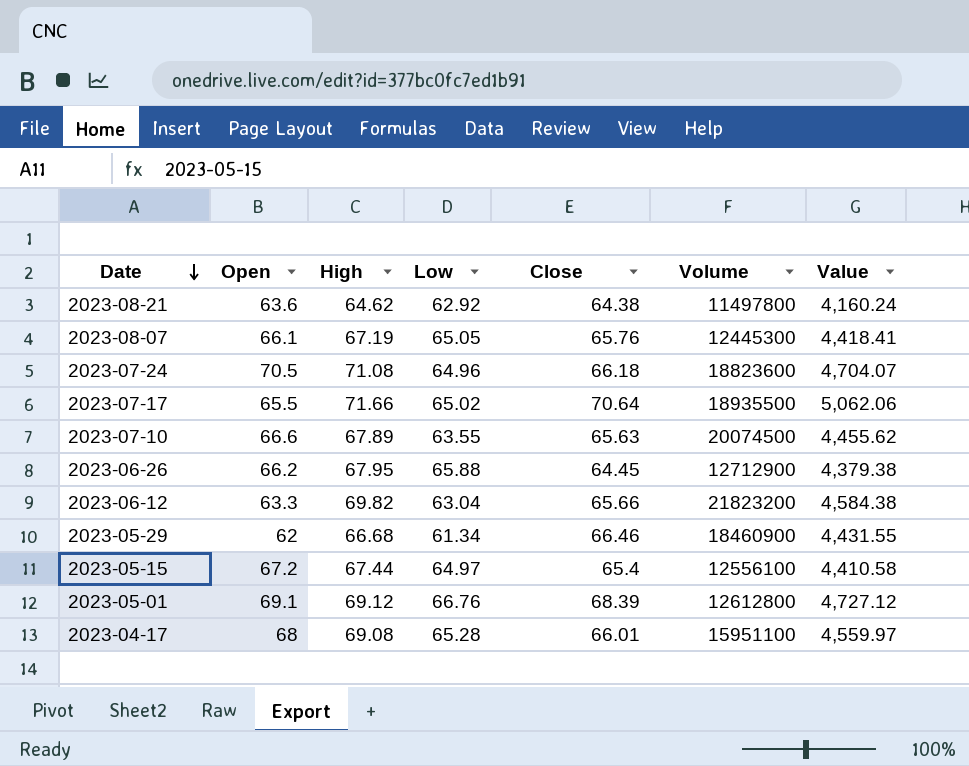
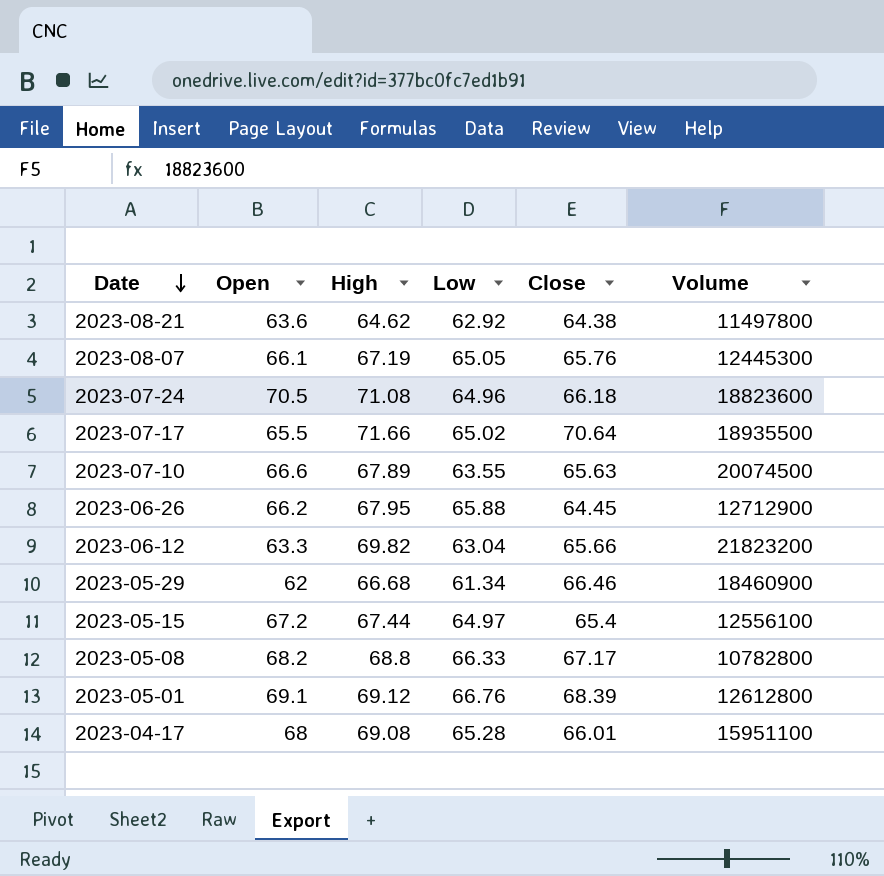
column Value | formula: [High] * [Close] -> none
row 2023-05-08: none -> 68.2 | 68.8 | 66.33 | 67.17 | 10782800

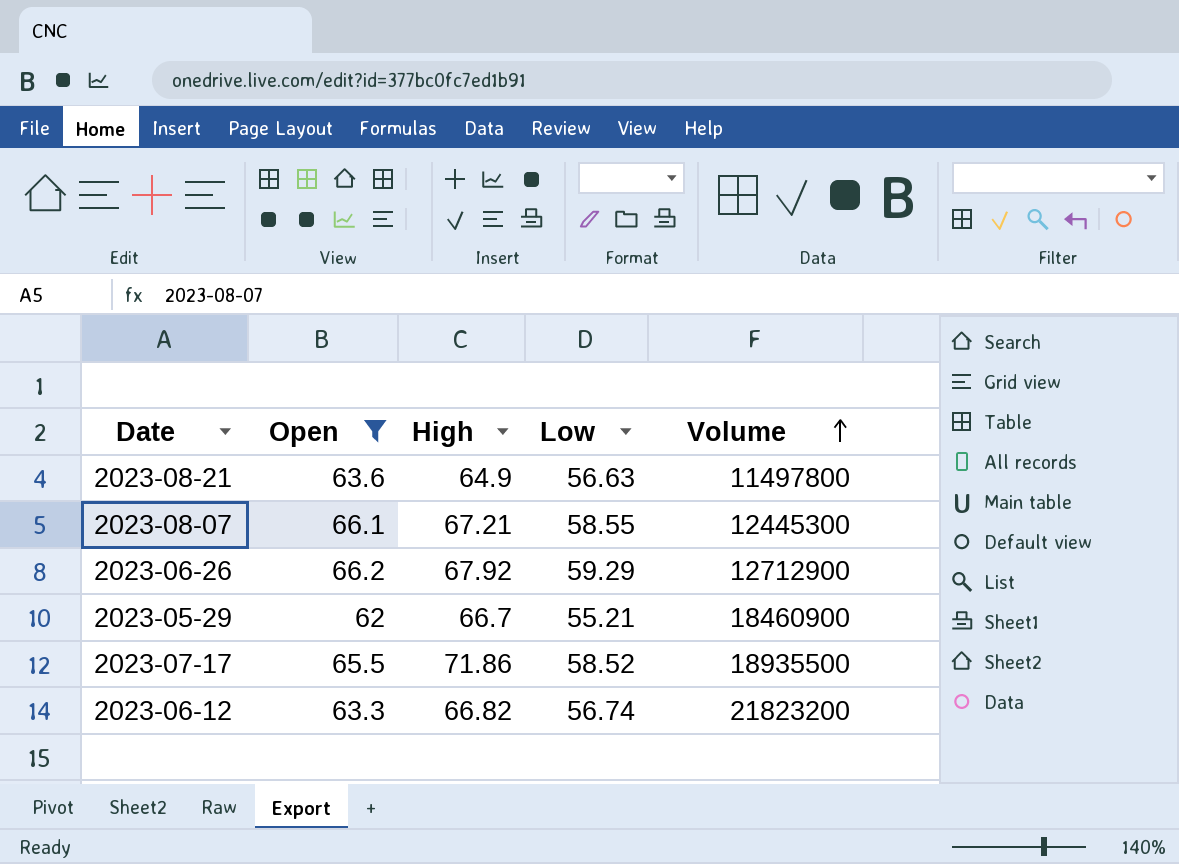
filter: none -> Open <= 66.2
row order: Date descending -> Volume ascending
column Close | position: 5 -> none
2023-08-21 | High: 64.62 -> 64.9
2023-08-21 | Low: 62.92 -> 56.63
2023-08-07 | High: 67.19 -> 67.21
2023-08-07 | Low: 65.05 -> 58.55
2023-06-26 | High: 67.95 -> 67.92
2023-06-26 | Low: 65.88 -> 59.29
2023-05-29 | High: 66.68 -> 66.7
2023-05-29 | Low: 61.34 -> 55.21
2023-07-17 | High: 71.66 -> 71.86
2023-07-17 | Low: 65.02 -> 58.52
2023-06-12 | High: 69.82 -> 66.82
2023-06-12 | Low: 63.04 -> 56.74

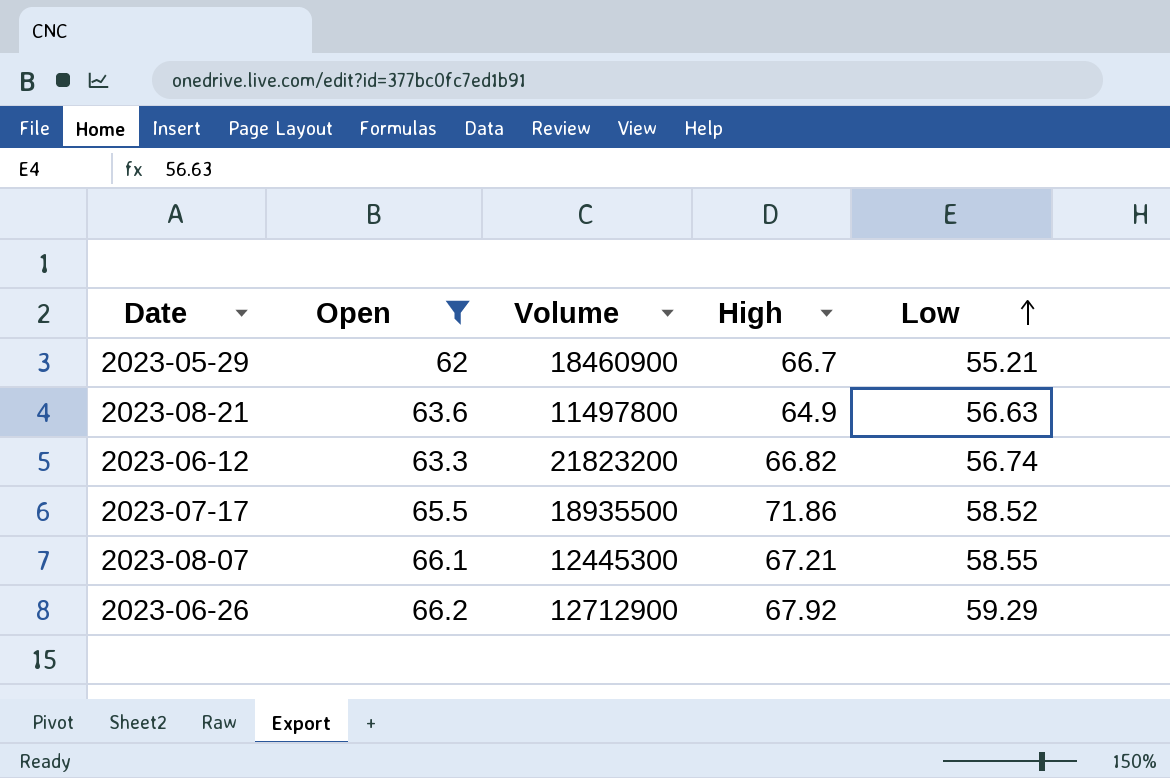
row order: Volume ascending -> Low ascending
column Volume | position: 5 -> 3

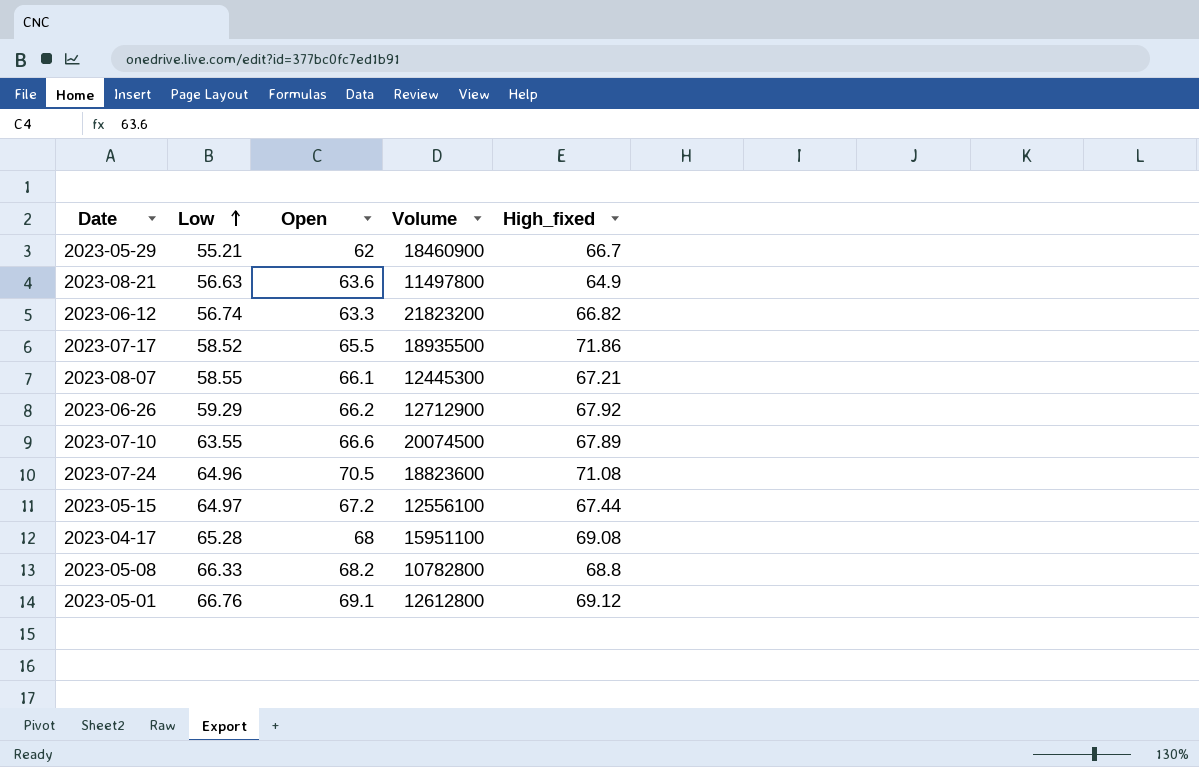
filter: Open <= 66.2 -> none
column Low | position: 5 -> 2
column name: High -> High_fixed

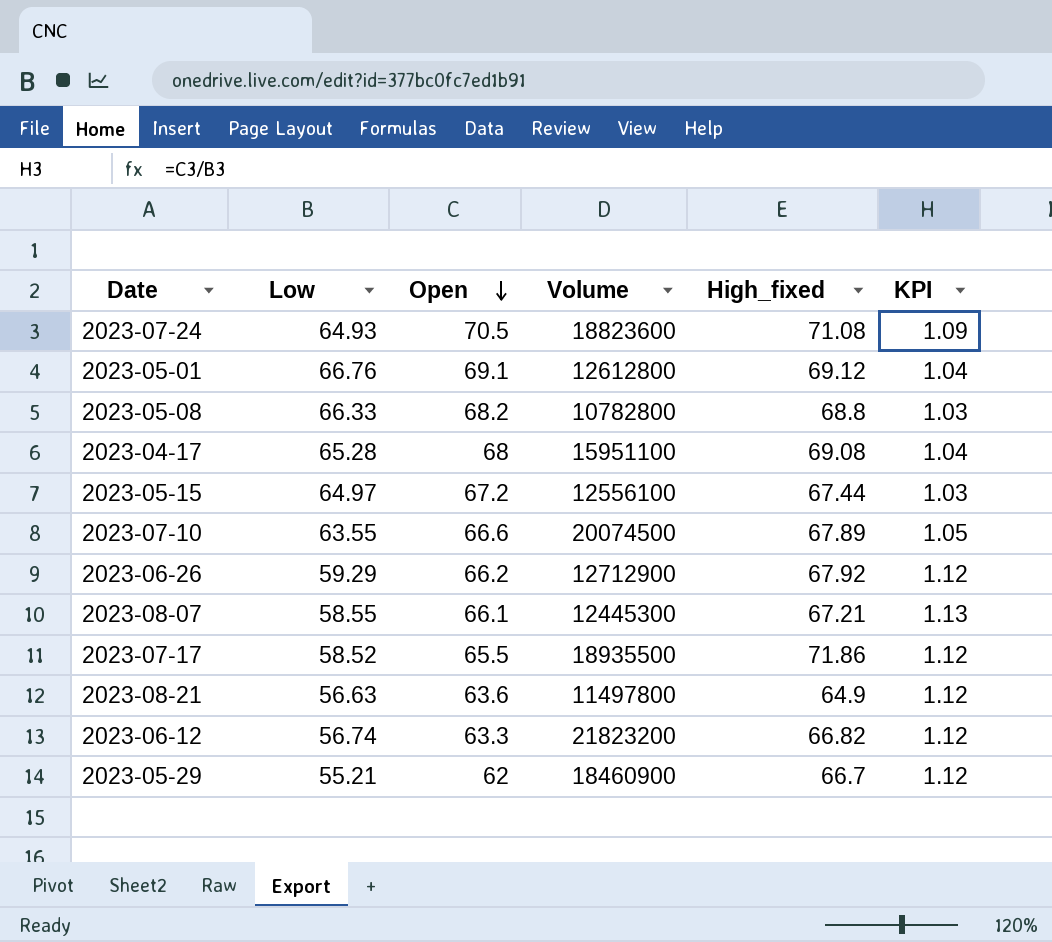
row order: Low ascending -> Open descending
column KPI | formula: none -> [Open] / [Low]
2023-07-24 | Low: 64.96 -> 64.93

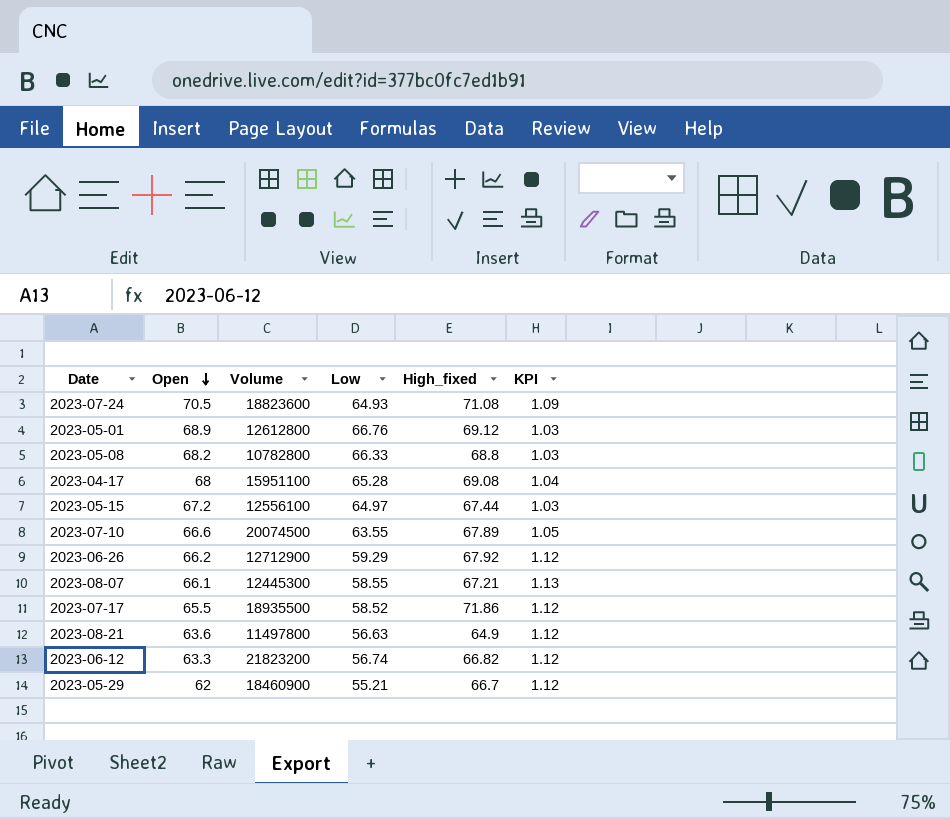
column Low | position: 2 -> 4
2023-05-01 | Open: 69.1 -> 68.9
2023-05-01 | KPI: 1.04 -> 1.03

